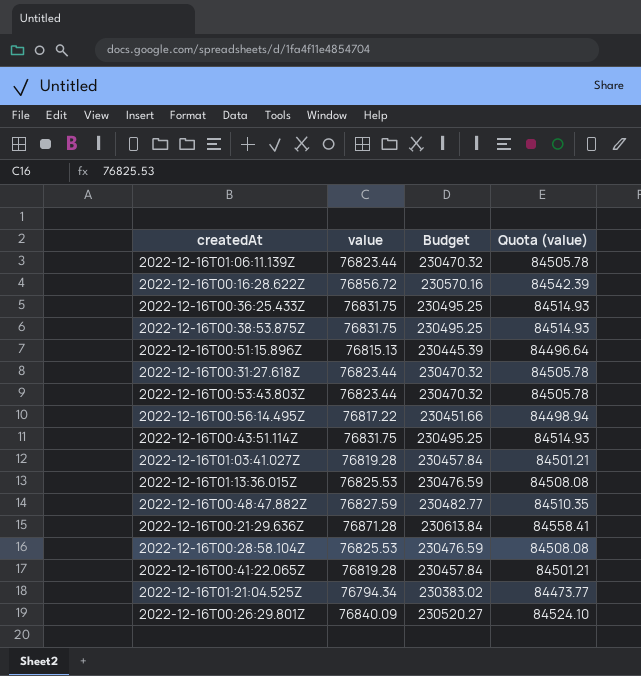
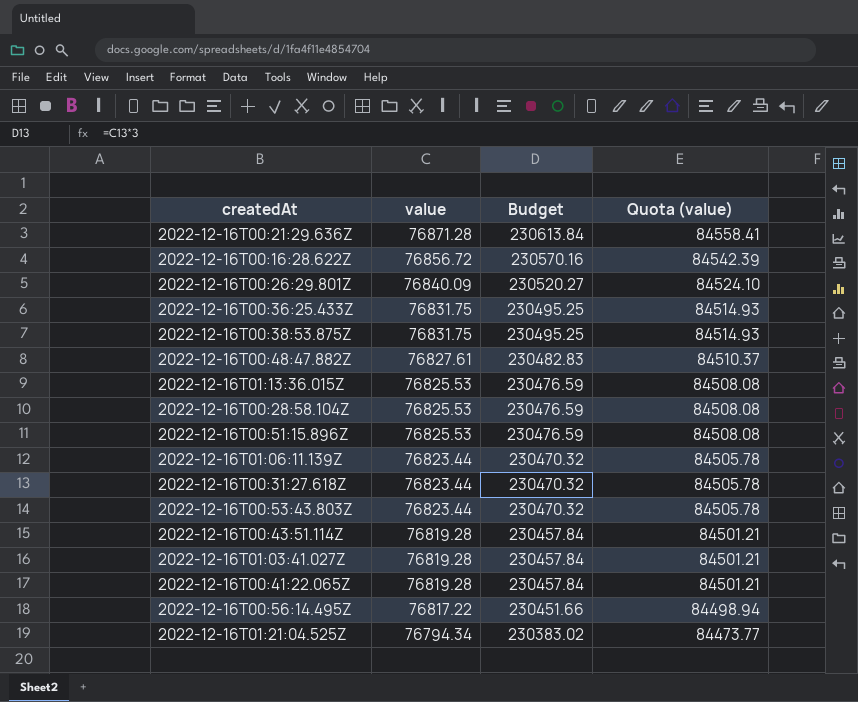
row order: none -> value descending
2022-12-16T00:48:47.882Z | value: 76827.59 -> 76827.61
2022-12-16T00:48:47.882Z | Budget: 230482.77 -> 230482.83
2022-12-16T00:48:47.882Z | Quota (value): 84510.35 -> 84510.37
2022-12-16T00:51:15.896Z | value: 76815.13 -> 76825.53
2022-12-16T00:51:15.896Z | Budget: 230445.39 -> 230476.59
2022-12-16T00:51:15.896Z | Quota (value): 84496.64 -> 84508.08
2022-12-16T00:43:51.114Z | value: 76831.75 -> 76819.28
2022-12-16T00:43:51.114Z | Budget: 230495.25 -> 230457.84
2022-12-16T00:43:51.114Z | Quota (value): 84514.93 -> 84501.21

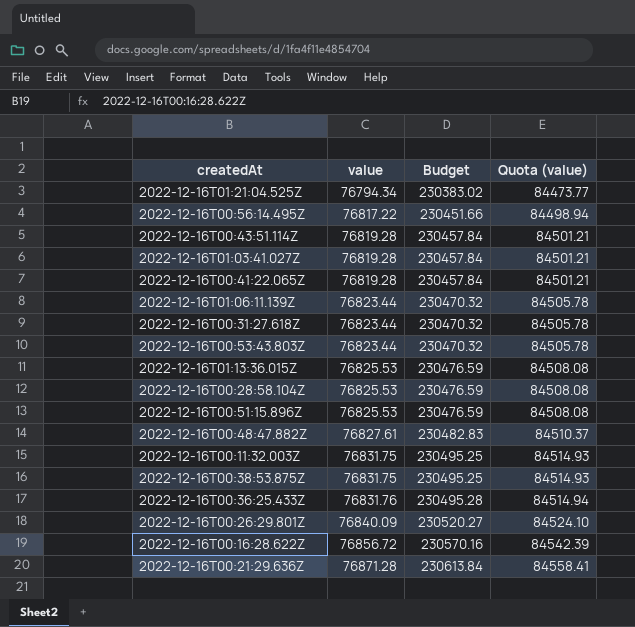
row order: value descending -> value ascending
row 2022-12-16T00:11:32.003Z: none -> 76831.75 | 230495.25 | 84514.93
2022-12-16T00:36:25.433Z | value: 76831.75 -> 76831.76
2022-12-16T00:36:25.433Z | Budget: 230495.25 -> 230495.28
2022-12-16T00:36:25.433Z | Quota (value): 84514.93 -> 84514.94

